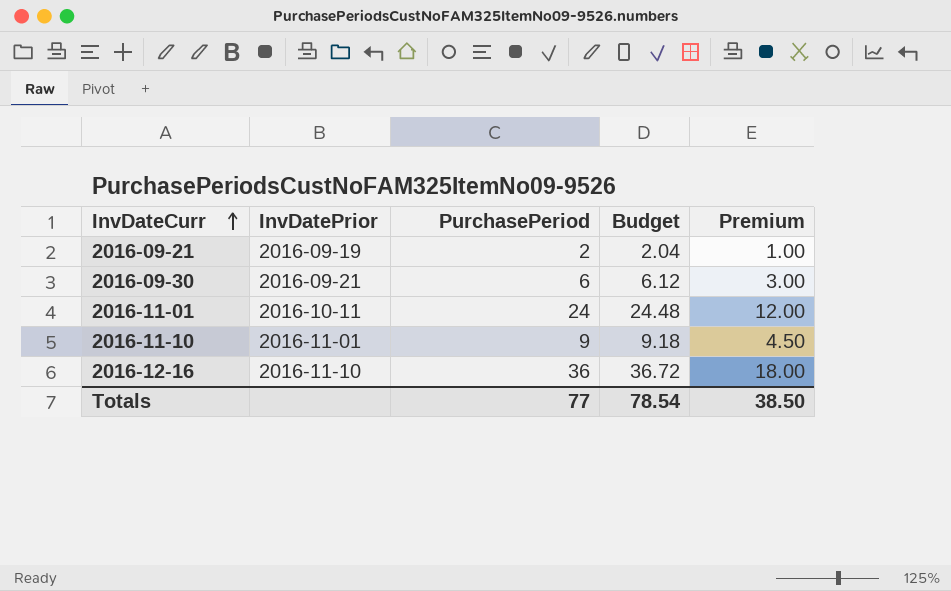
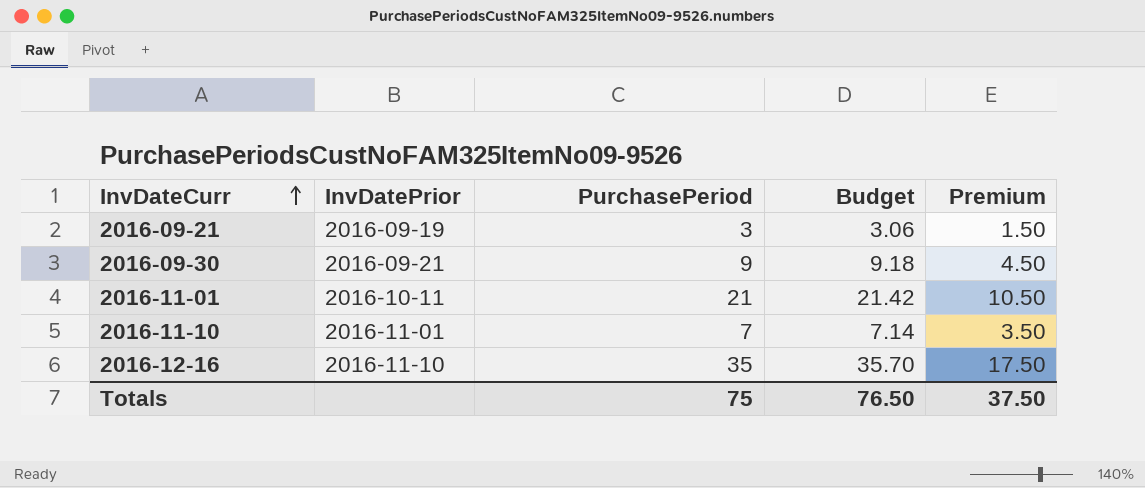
2016-09-21 | PurchasePeriod: 2 -> 3
2016-09-21 | Budget: 2.04 -> 3.06
2016-09-21 | Premium: 1.00 -> 1.50
2016-09-30 | PurchasePeriod: 6 -> 9
2016-09-30 | Budget: 6.12 -> 9.18
2016-09-30 | Premium: 3.00 -> 4.50
2016-11-01 | PurchasePeriod: 24 -> 21
2016-11-01 | Budget: 24.48 -> 21.42
2016-11-01 | Premium: 12.00 -> 10.50
2016-11-10 | PurchasePeriod: 9 -> 7
2016-11-10 | Budget: 9.18 -> 7.14
2016-11-10 | Premium: 4.50 -> 3.50
2016-12-16 | PurchasePeriod: 36 -> 35
2016-12-16 | Budget: 36.72 -> 35.70
2016-12-16 | Premium: 18.00 -> 17.50
Totals | PurchasePeriod: 77 -> 75
Totals | Budget: 78.54 -> 76.50
Totals | Premium: 38.50 -> 37.50

